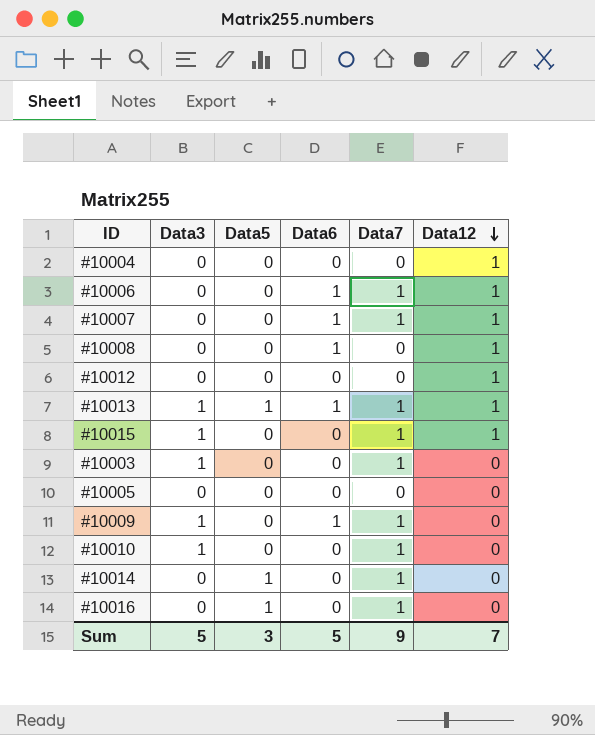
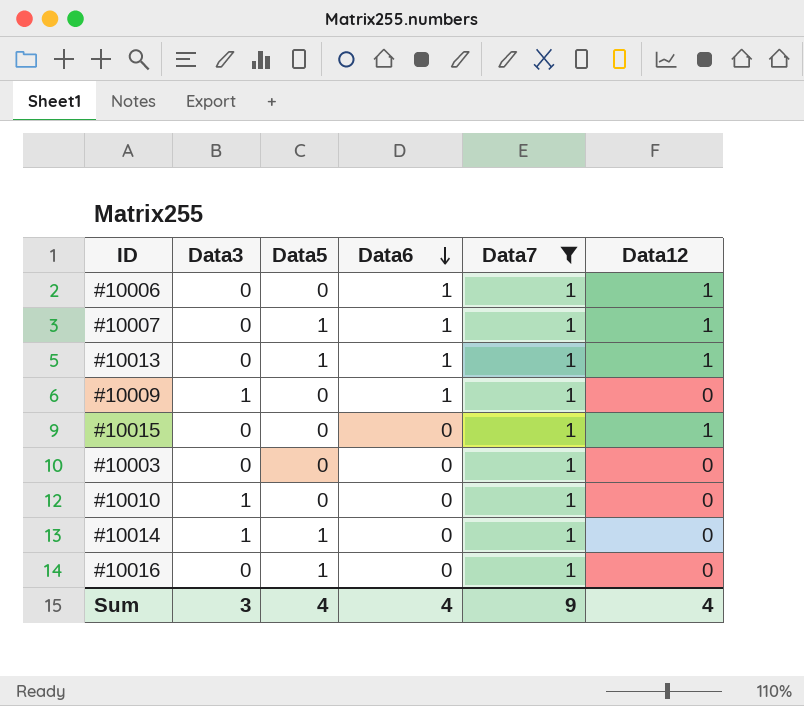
filter: none -> Data7 = 1
row order: Data12 descending -> Data6 descending
#10007 | Data5: 0 -> 1
#10013 | Data3: 1 -> 0
#10015 | Data3: 1 -> 0
#10003 | Data3: 1 -> 0
#10014 | Data3: 0 -> 1
Sum | Data3: 5 -> 3
Sum | Data5: 3 -> 4
Sum | Data6: 5 -> 4
Sum | Data12: 7 -> 4

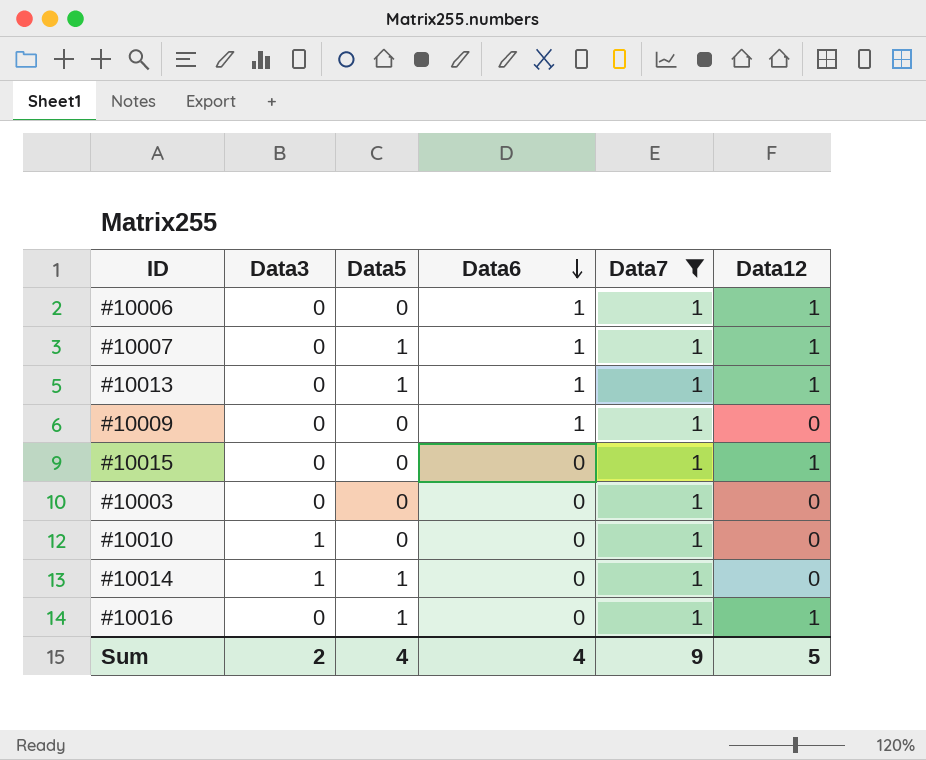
#10009 | Data3: 1 -> 0
#10016 | Data12: 0 -> 1
Sum | Data3: 3 -> 2
Sum | Data12: 4 -> 5

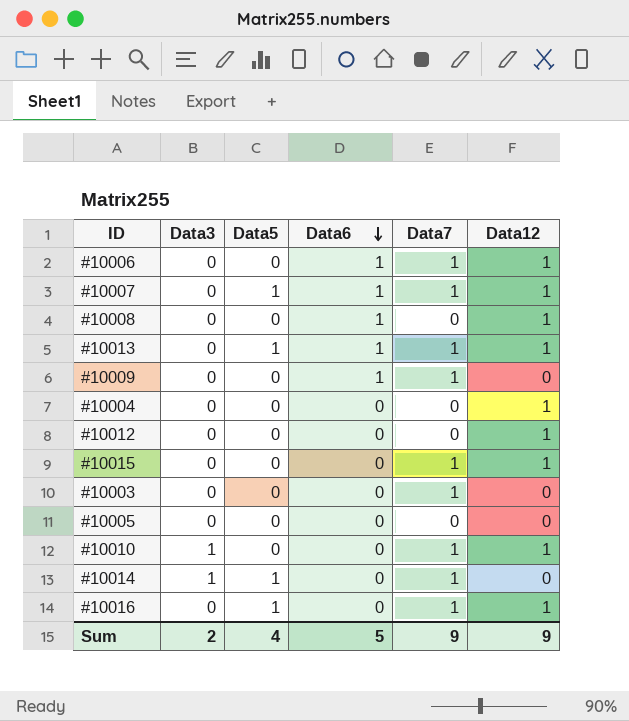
filter: Data7 = 1 -> none
#10010 | Data12: 0 -> 1
Sum | Data6: 4 -> 5
Sum | Data12: 5 -> 9

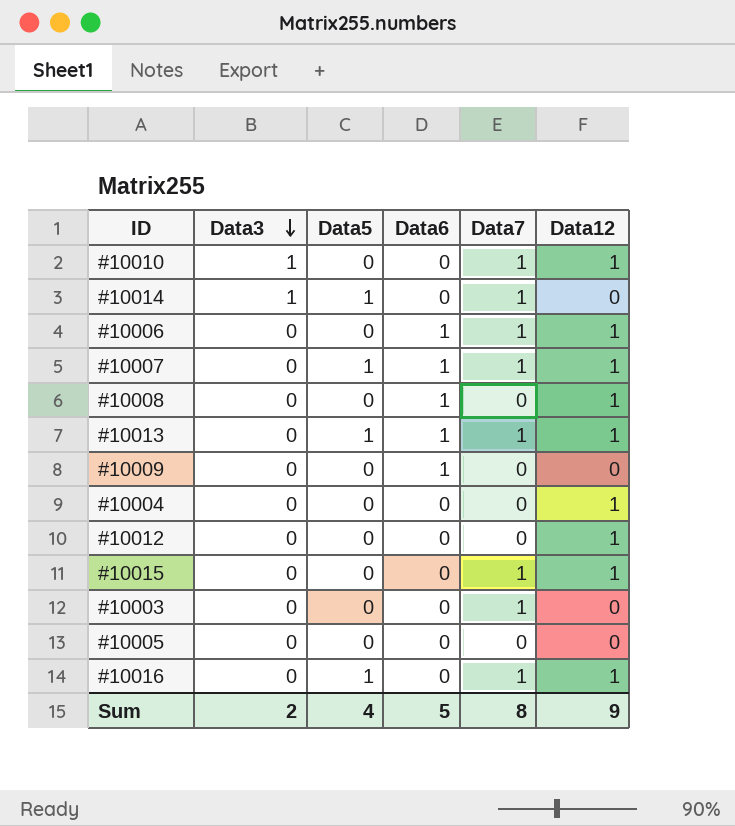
row order: Data6 descending -> Data3 descending
#10009 | Data7: 1 -> 0
Sum | Data7: 9 -> 8

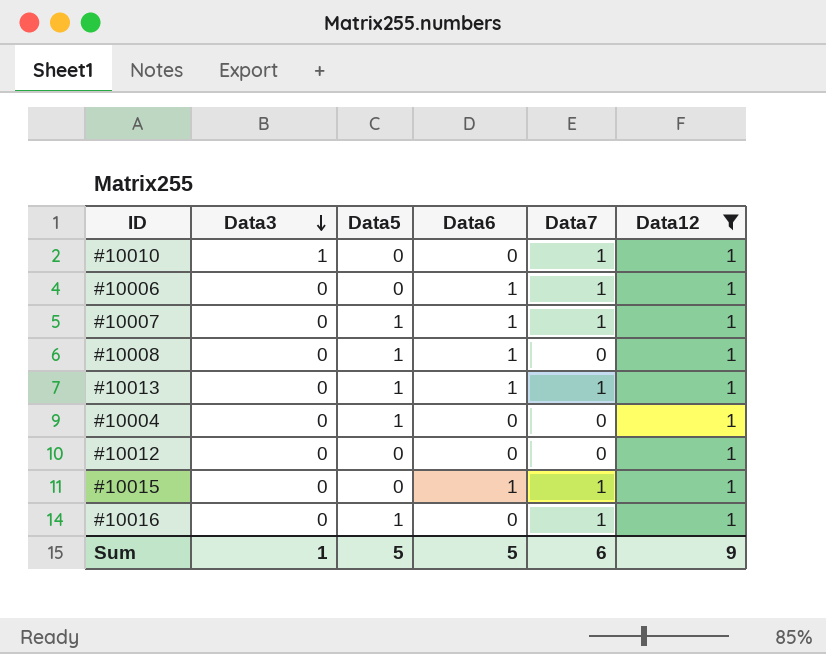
filter: none -> Data12 = 1
#10008 | Data5: 0 -> 1
#10004 | Data5: 0 -> 1
#10015 | Data6: 0 -> 1
Sum | Data3: 2 -> 1
Sum | Data5: 4 -> 5
Sum | Data7: 8 -> 6

